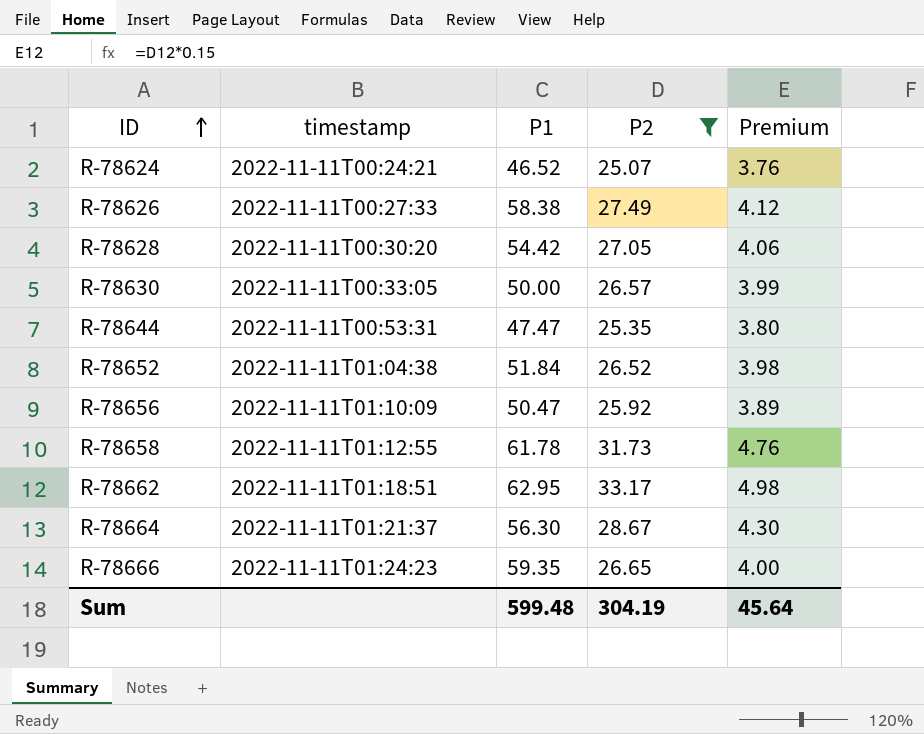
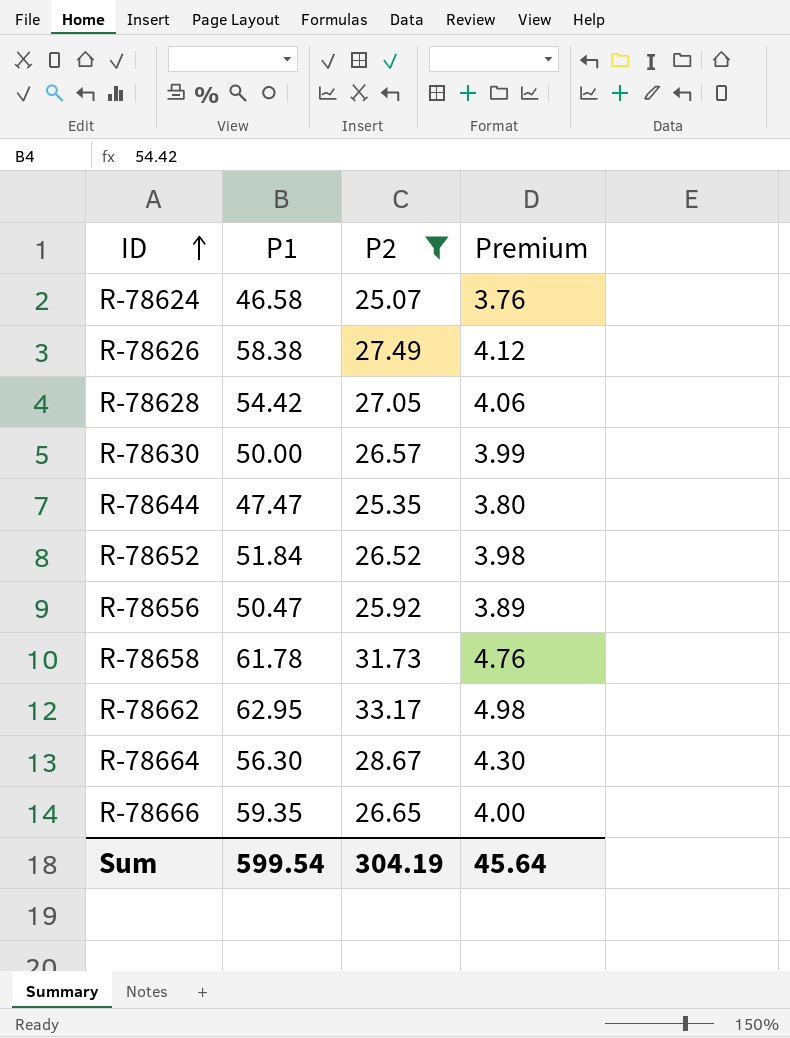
column timestamp | position: 2 -> none
R-78624 | P1: 46.52 -> 46.58
Sum | P1: 599.48 -> 599.54

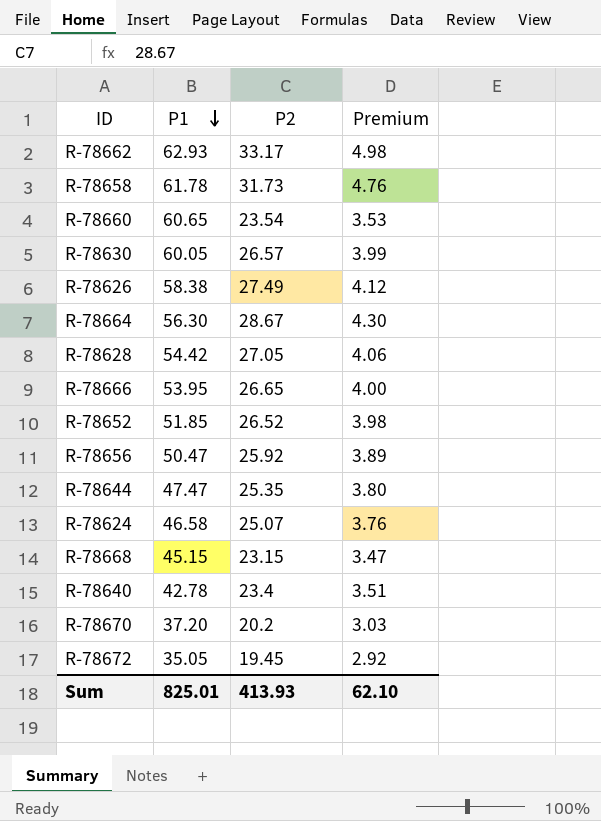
filter: P2 >= 25.07 -> none
row order: ID ascending -> P1 descending
R-78662 | P1: 62.95 -> 62.93
R-78630 | P1: 50.00 -> 60.05
R-78666 | P1: 59.35 -> 53.95
R-78652 | P1: 51.84 -> 51.85
Sum | P1: 599.54 -> 825.01
Sum | P2: 304.19 -> 413.93
Sum | Premium: 45.64 -> 62.10

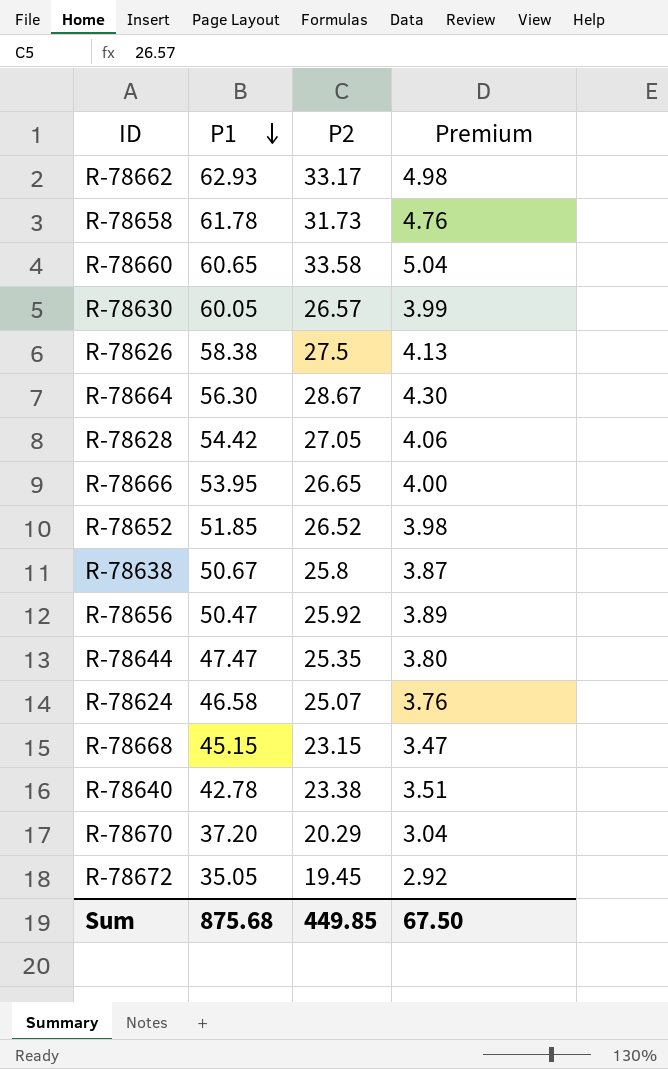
R-78660 | P2: 23.54 -> 33.58
R-78660 | Premium: 3.53 -> 5.04
R-78626 | P2: 27.49 -> 27.5
R-78626 | Premium: 4.12 -> 4.13
row R-78638: none -> 50.67 | 25.8 | 3.87
R-78640 | P2: 23.4 -> 23.38
R-78670 | P2: 20.2 -> 20.29
R-78670 | Premium: 3.03 -> 3.04
Sum | P1: 825.01 -> 875.68
Sum | P2: 413.93 -> 449.85
Sum | Premium: 62.10 -> 67.50

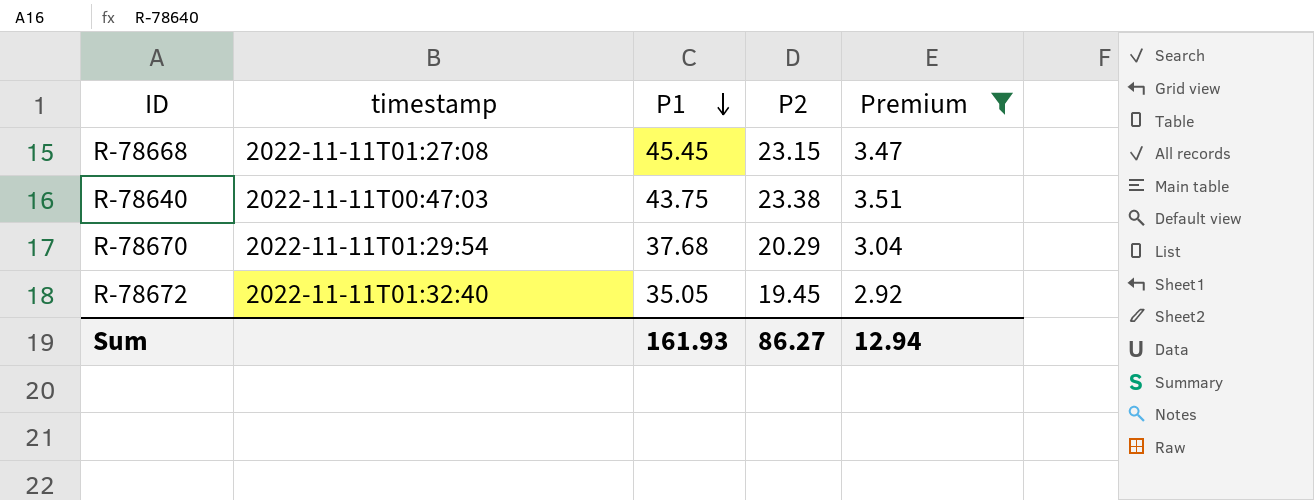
filter: none -> Premium <= 3.51
column timestamp | position: none -> 2
R-78668 | P1: 45.15 -> 45.45
R-78640 | P1: 42.78 -> 43.75
R-78670 | P1: 37.20 -> 37.68
Sum | P1: 875.68 -> 161.93
Sum | P2: 449.85 -> 86.27
Sum | Premium: 67.50 -> 12.94

